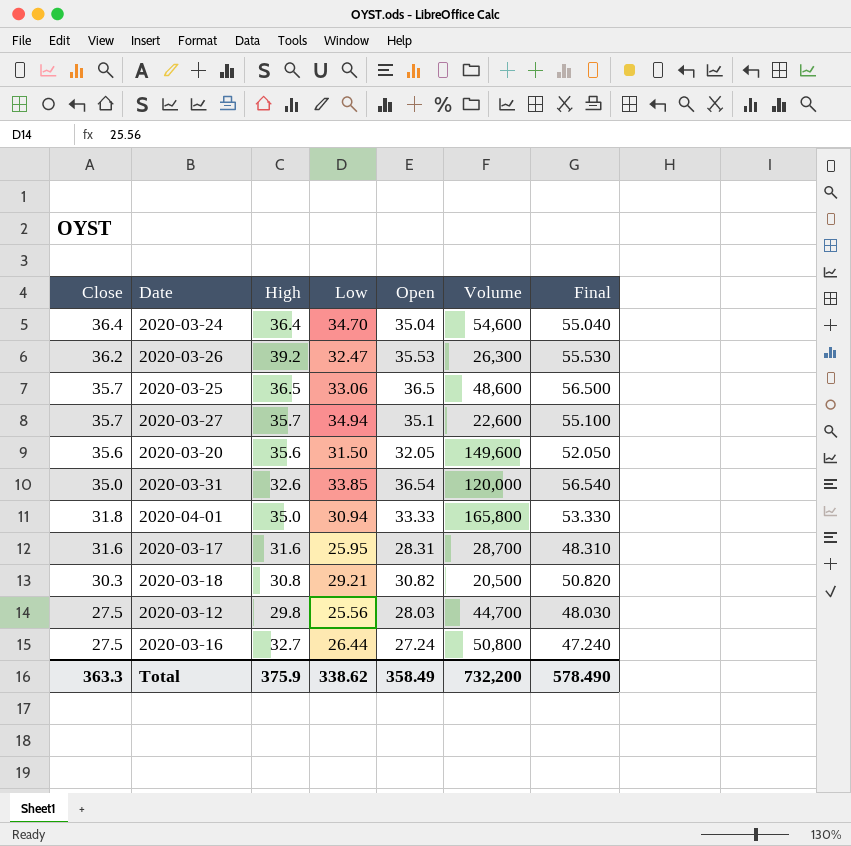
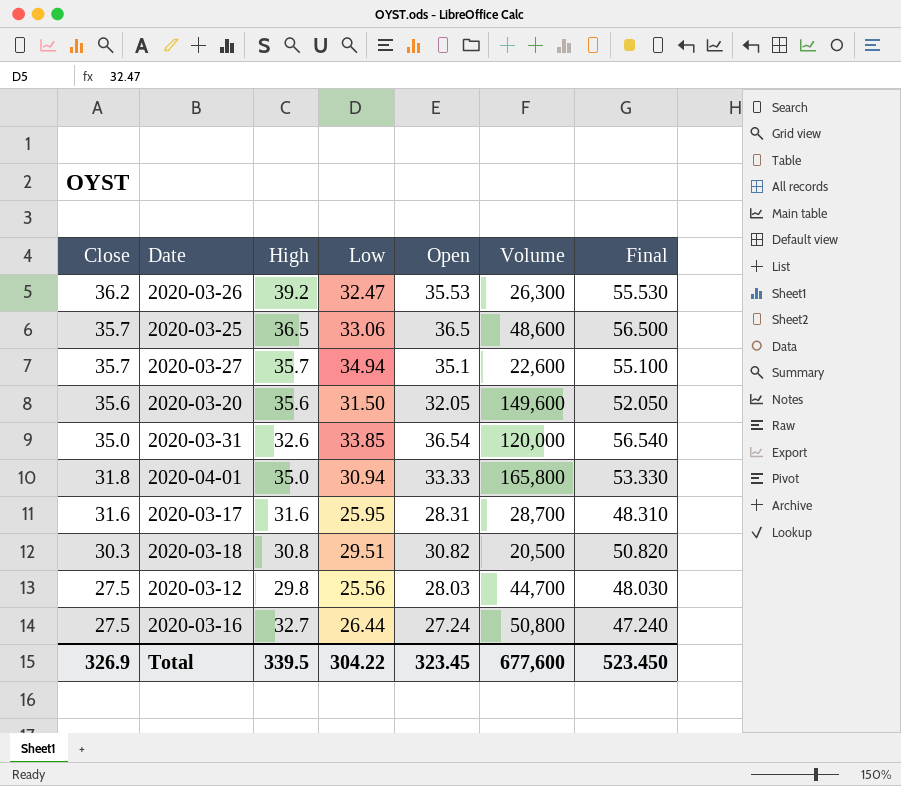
row 2020-03-24: 36.4 | 36.4 | 34.70 | 35.04 | 54,600 | 55.040 -> none
2020-03-18 | Low: 29.21 -> 29.51
Total | Close: 363.3 -> 326.9
Total | High: 375.9 -> 339.5
Total | Low: 338.62 -> 304.22
Total | Open: 358.49 -> 323.45
Total | Volume: 732,200 -> 677,600
Total | Final: 578.490 -> 523.450

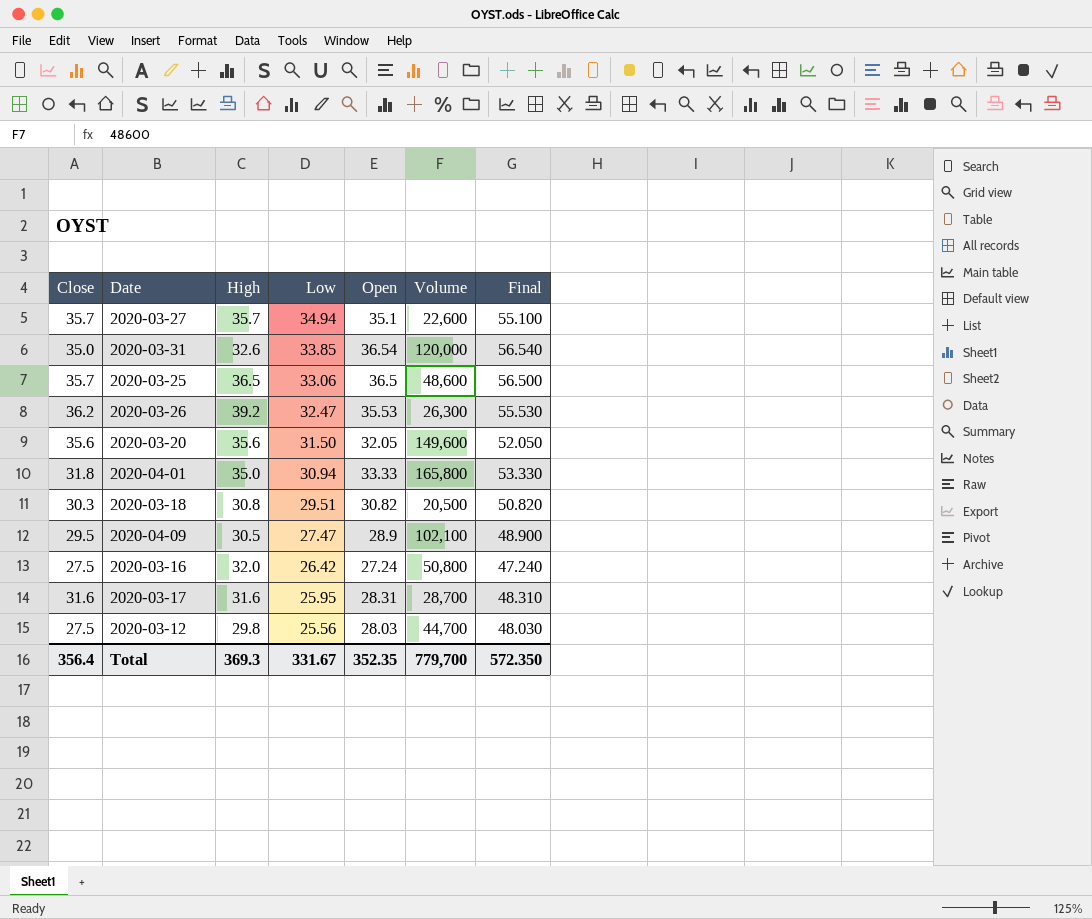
row order: Close descending -> Low descending
row 2020-04-09: none -> 29.5 | 30.5 | 27.47 | 28.9 | 102,100 | 48.900
2020-03-16 | High: 32.7 -> 32.0
2020-03-16 | Low: 26.44 -> 26.42
Total | Close: 326.9 -> 356.4
Total | High: 339.5 -> 369.3
Total | Low: 304.22 -> 331.67
Total | Open: 323.45 -> 352.35
Total | Volume: 677,600 -> 779,700
Total | Final: 523.450 -> 572.350

